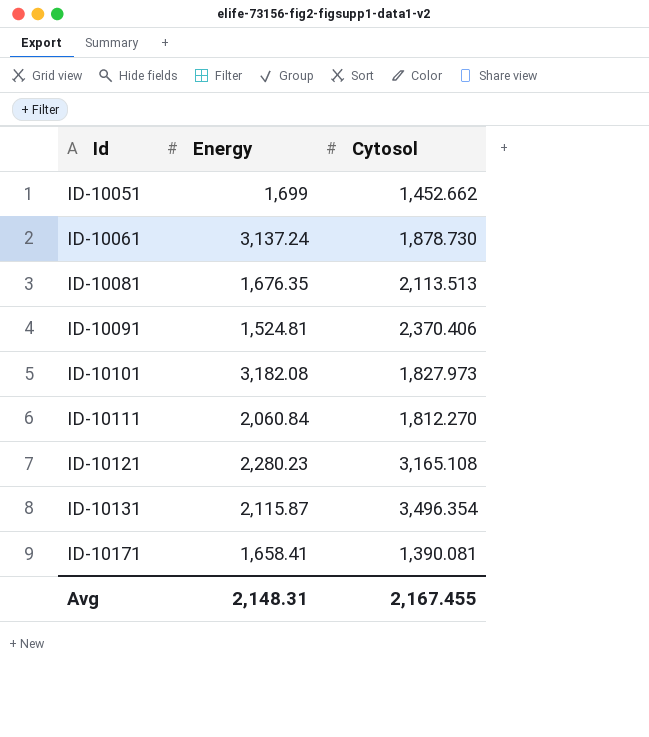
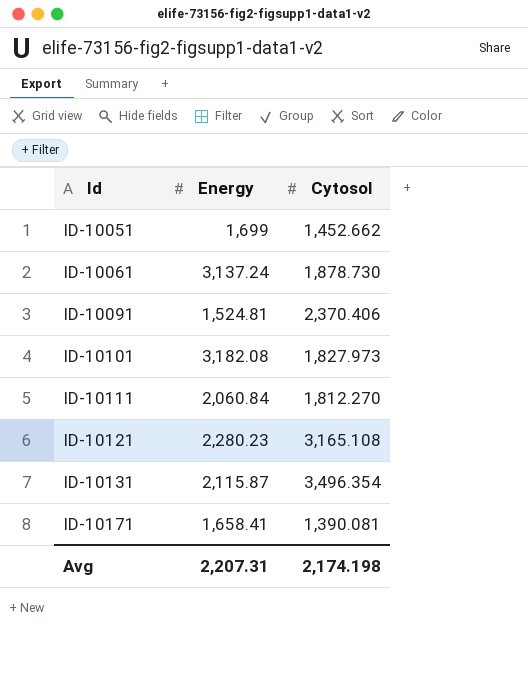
row ID-10081: 1,676.35 | 2,113.513 -> none
Avg | Energy: 2,148.31 -> 2,207.31
Avg | Cytosol: 2,167.455 -> 2,174.198

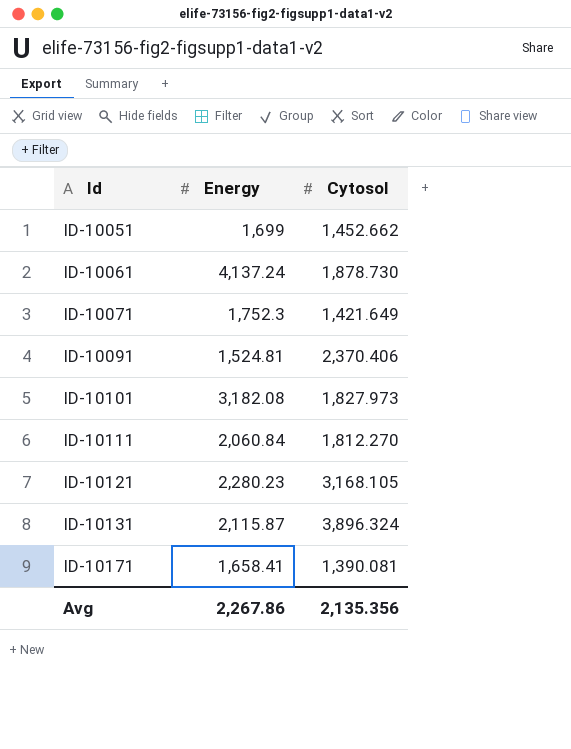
ID-10061 | Energy: 3,137.24 -> 4,137.24
row ID-10071: none -> 1,752.3 | 1,421.649
ID-10121 | Cytosol: 3,165.108 -> 3,168.105
ID-10131 | Cytosol: 3,496.354 -> 3,896.324
Avg | Energy: 2,207.31 -> 2,267.86
Avg | Cytosol: 2,174.198 -> 2,135.356

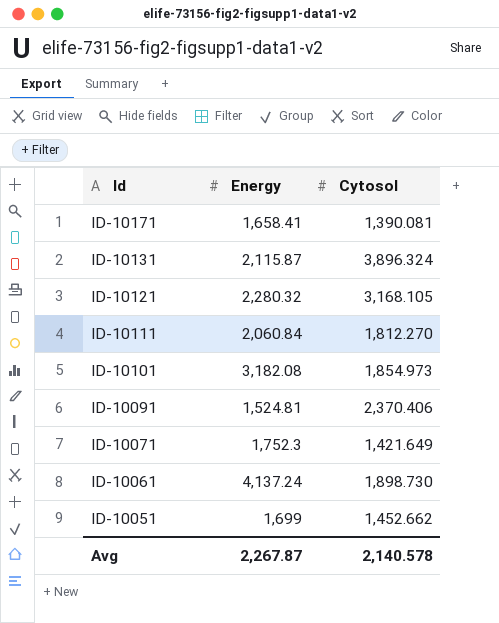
row order: Id ascending -> Id descending
ID-10121 | Energy: 2,280.23 -> 2,280.32
ID-10101 | Cytosol: 1,827.973 -> 1,854.973
ID-10061 | Cytosol: 1,878.730 -> 1,898.730
Avg | Energy: 2,267.86 -> 2,267.87
Avg | Cytosol: 2,135.356 -> 2,140.578

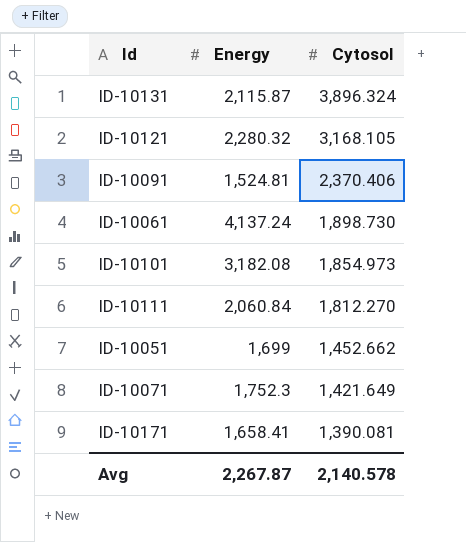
row order: Id descending -> Cytosol descending

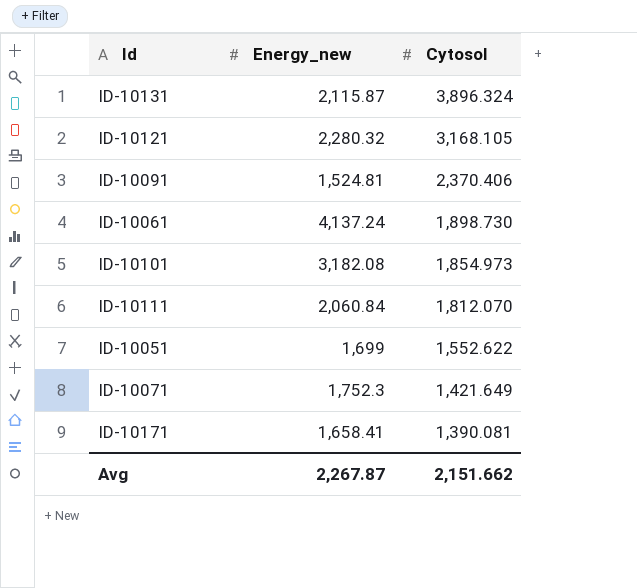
column name: Energy -> Energy_new
ID-10111 | Cytosol: 1,812.270 -> 1,812.070
ID-10051 | Cytosol: 1,452.662 -> 1,552.622
Avg | Cytosol: 2,140.578 -> 2,151.662

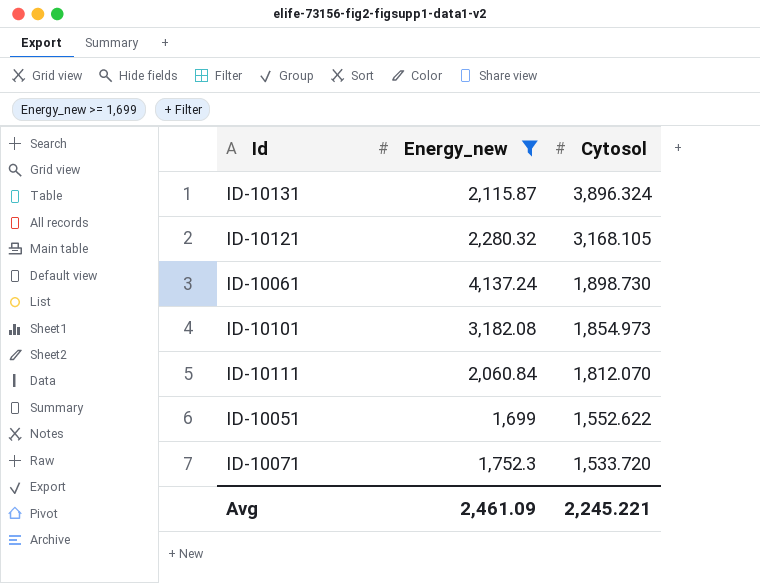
filter: none -> Energy_new >= 1,699
ID-10071 | Cytosol: 1,421.649 -> 1,533.720
Avg | Energy_new: 2,267.87 -> 2,461.09
Avg | Cytosol: 2,151.662 -> 2,245.221

